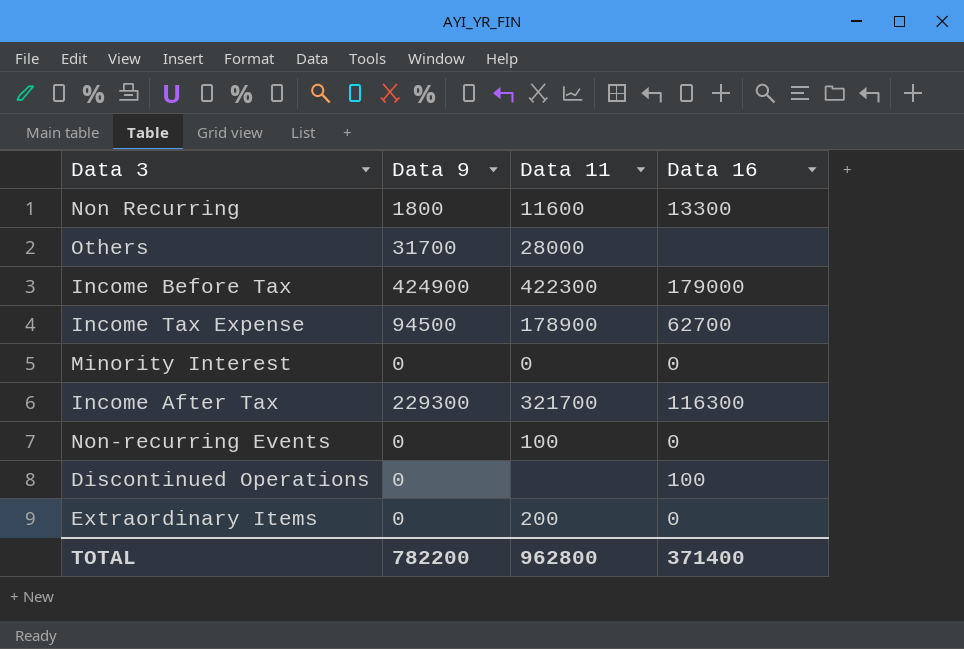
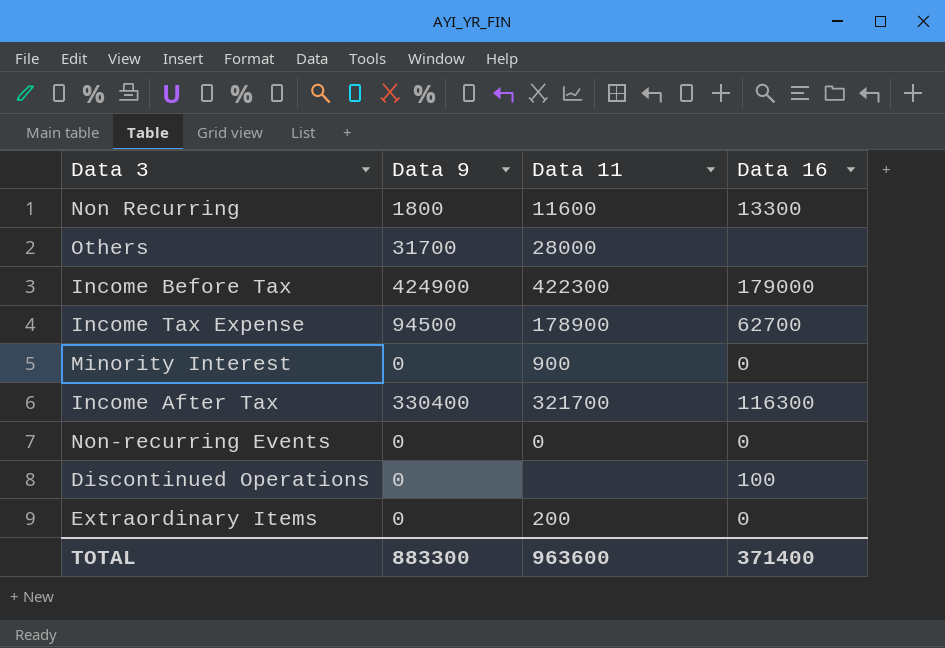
Minority Interest | Data 11: 0 -> 900
Income After Tax | Data 9: 229300 -> 330400
Non-recurring Events | Data 11: 100 -> 0
TOTAL | Data 9: 782200 -> 883300
TOTAL | Data 11: 962800 -> 963600

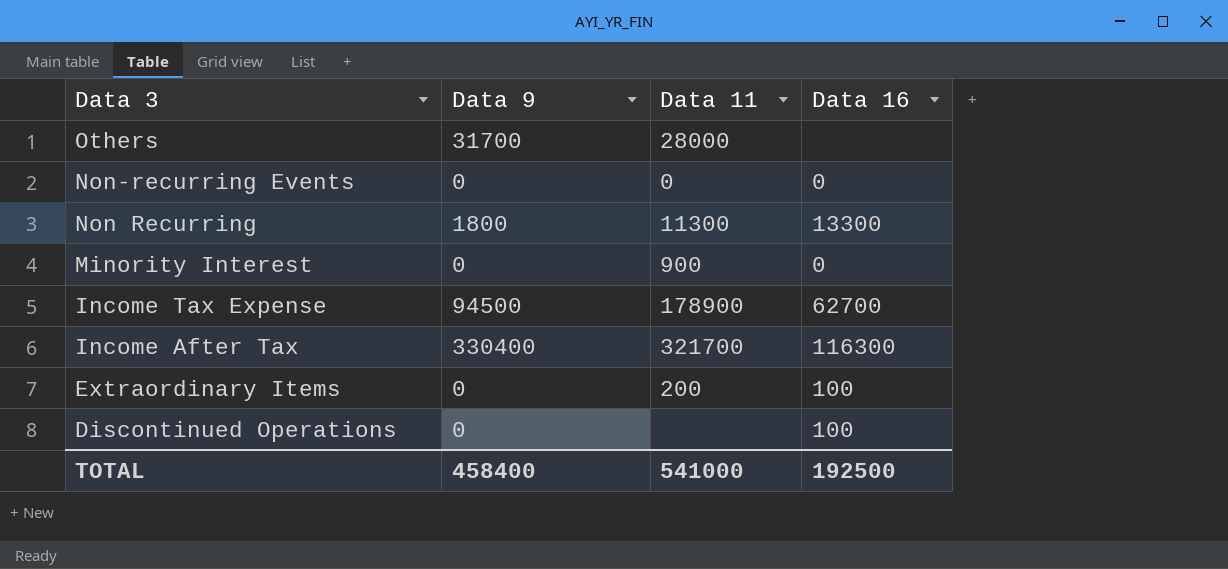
row order: none -> Data 3 descending
row Income Before Tax: 424900 | 422300 | 179000 -> none
Non Recurring | Data 11: 11600 -> 11300
Extraordinary Items | Data 16: 0 -> 100
TOTAL | Data 9: 883300 -> 458400
TOTAL | Data 11: 963600 -> 541000
TOTAL | Data 16: 371400 -> 192500

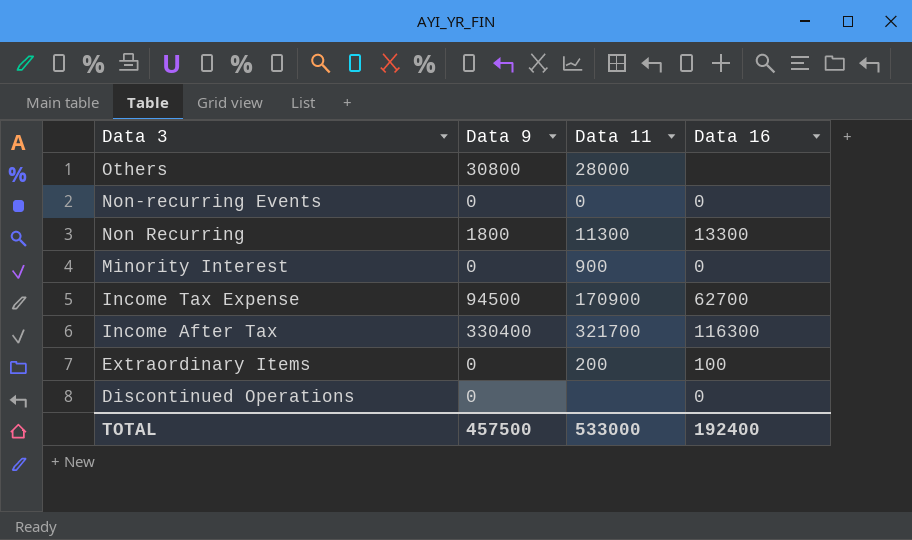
Others | Data 9: 31700 -> 30800
Income Tax Expense | Data 11: 178900 -> 170900
Discontinued Operations | Data 16: 100 -> 0
TOTAL | Data 9: 458400 -> 457500
TOTAL | Data 11: 541000 -> 533000
TOTAL | Data 16: 192500 -> 192400

